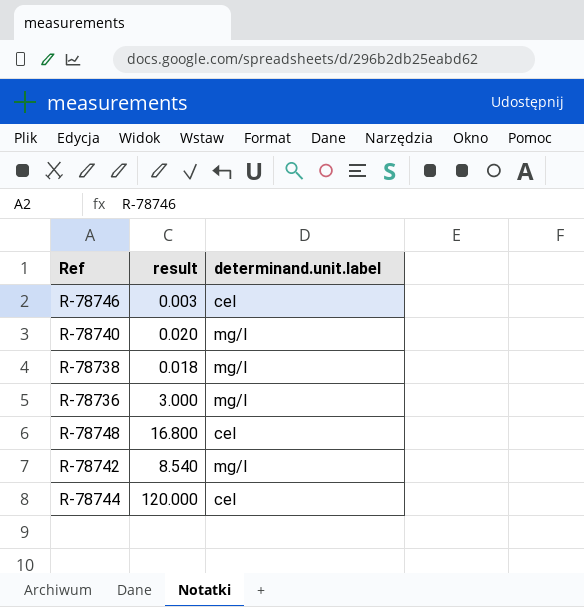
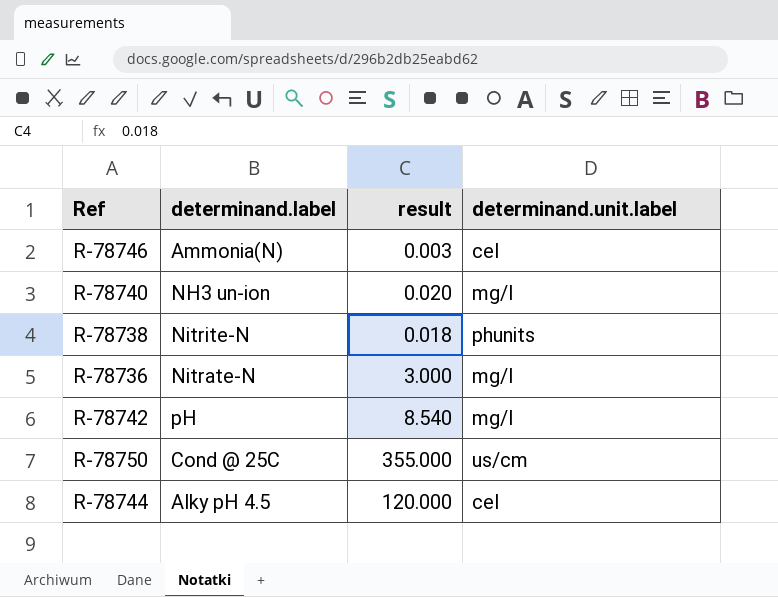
column determinand.label | position: none -> 2
row R-78748: 16.800 | cel -> none
R-78738 | determinand.unit.label: mg/l -> phunits
row R-78750: none -> Cond @ 25C | 355.000 | us/cm

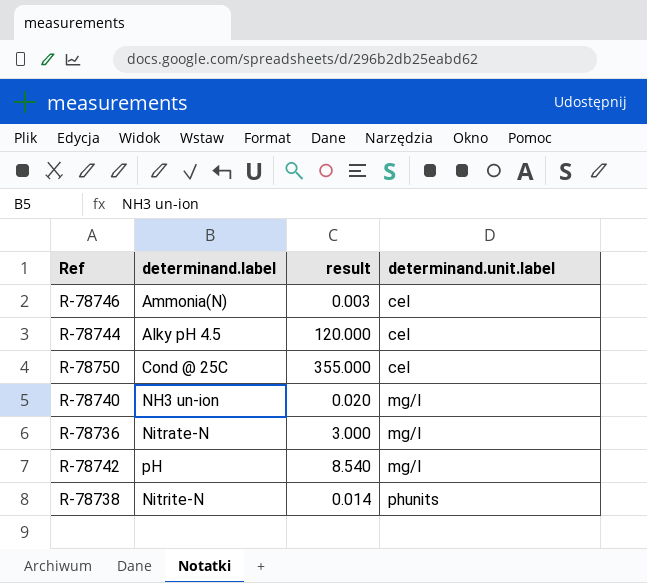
row order: none -> determinand.unit.label ascending
R-78750 | determinand.unit.label: us/cm -> cel
R-78738 | result: 0.018 -> 0.014

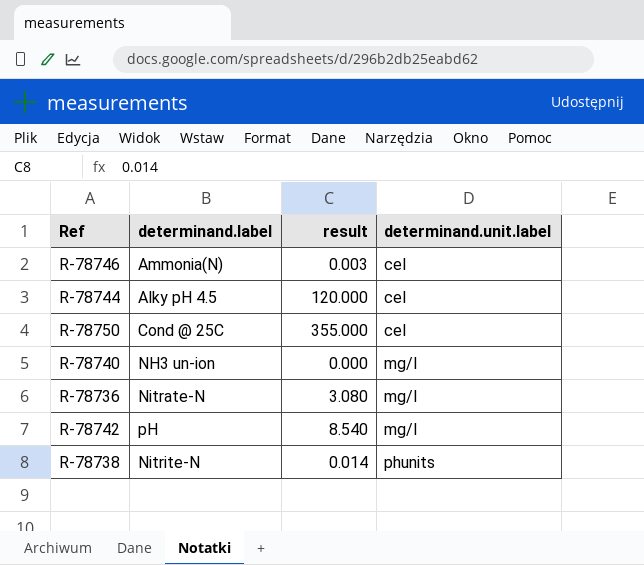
R-78740 | result: 0.020 -> 0.000
R-78736 | result: 3.000 -> 3.080

